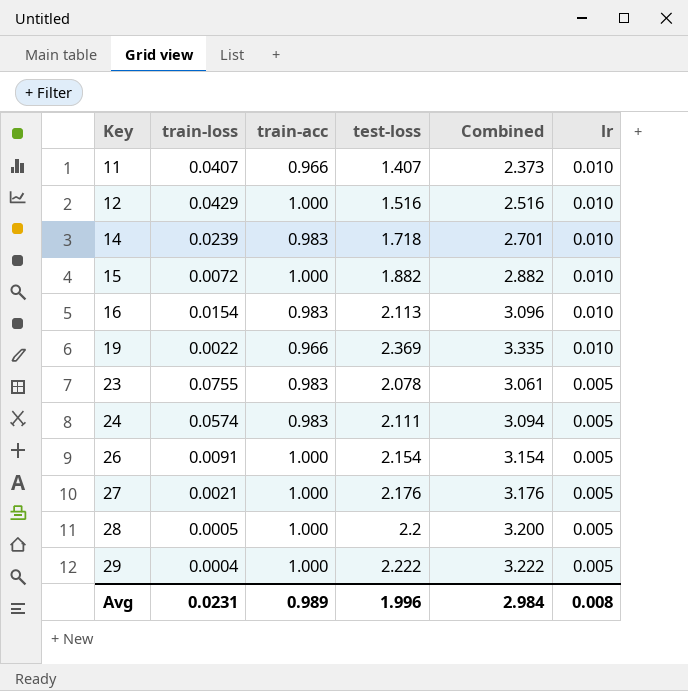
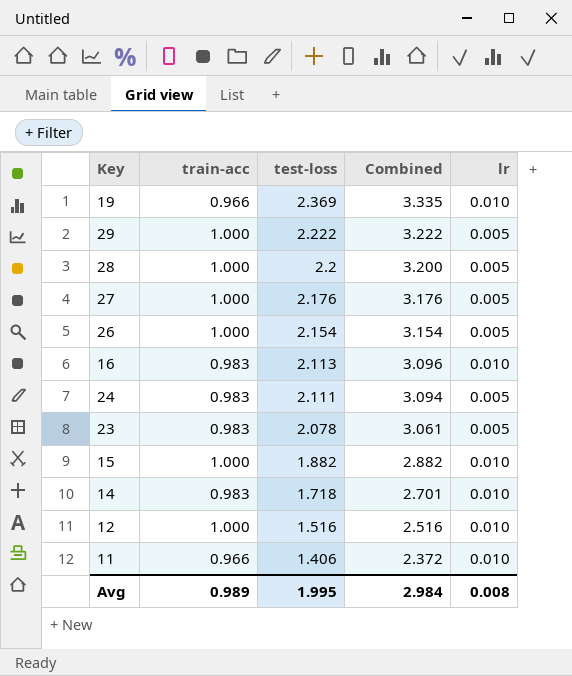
row order: Key ascending -> test-loss descending
column train-loss | position: 2 -> none
11 | test-loss: 1.407 -> 1.406
11 | Combined: 2.373 -> 2.372
Avg | test-loss: 1.996 -> 1.995

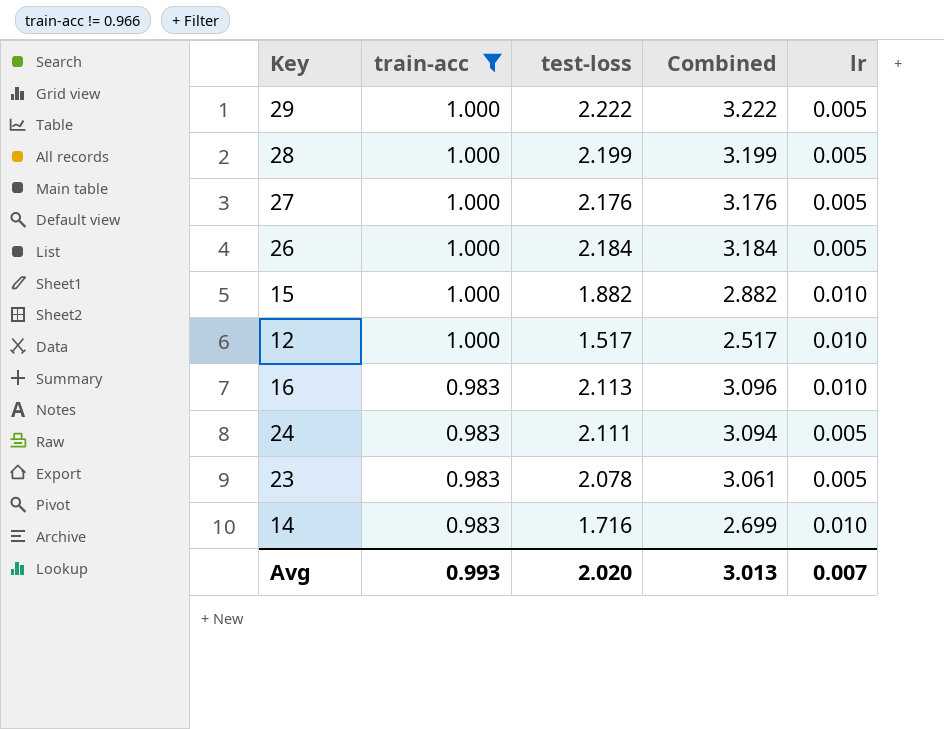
filter: none -> train-acc != 0.966
row order: test-loss descending -> train-acc descending
28 | test-loss: 2.2 -> 2.199
28 | Combined: 3.200 -> 3.199
26 | test-loss: 2.154 -> 2.184
26 | Combined: 3.154 -> 3.184
12 | test-loss: 1.516 -> 1.517
12 | Combined: 2.516 -> 2.517
14 | test-loss: 1.718 -> 1.716
14 | Combined: 2.701 -> 2.699
Avg | train-acc: 0.989 -> 0.993
Avg | test-loss: 1.995 -> 2.020
Avg | Combined: 2.984 -> 3.013
Avg | lr: 0.008 -> 0.007

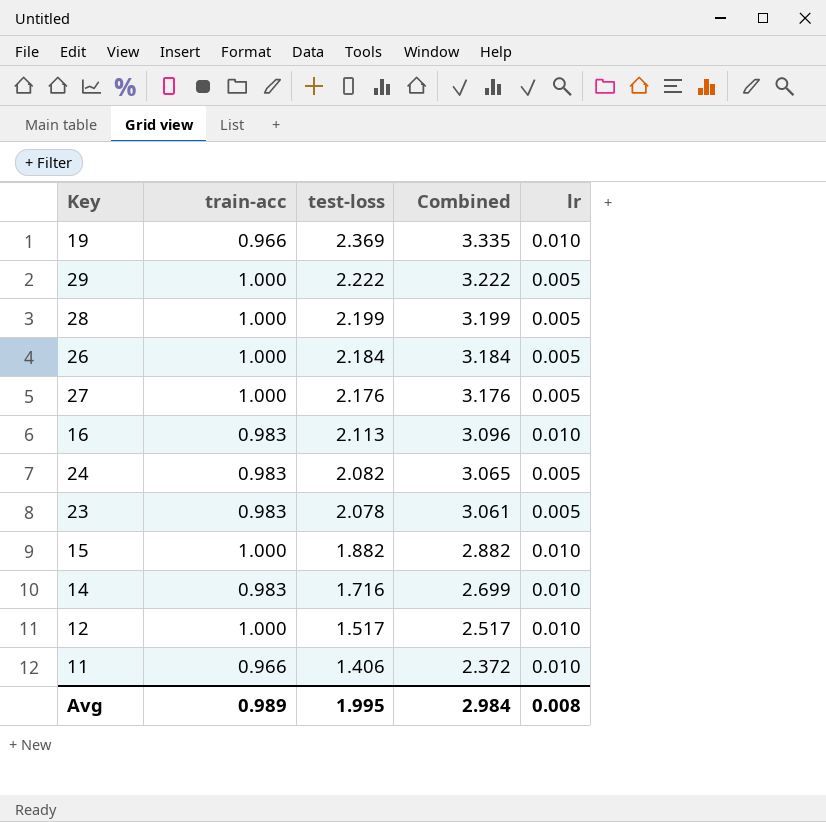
filter: train-acc != 0.966 -> none
row order: train-acc descending -> test-loss descending
24 | test-loss: 2.111 -> 2.082
24 | Combined: 3.094 -> 3.065
Avg | train-acc: 0.993 -> 0.989
Avg | test-loss: 2.020 -> 1.995
Avg | Combined: 3.013 -> 2.984
Avg | lr: 0.007 -> 0.008

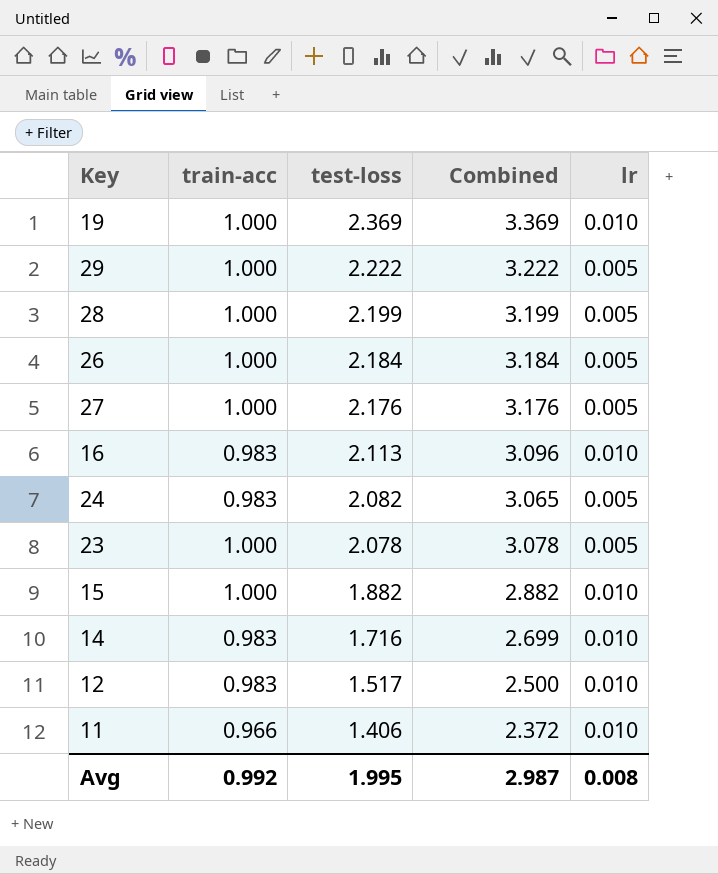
19 | train-acc: 0.966 -> 1.000
19 | Combined: 3.335 -> 3.369
23 | train-acc: 0.983 -> 1.000
23 | Combined: 3.061 -> 3.078
12 | train-acc: 1.000 -> 0.983
12 | Combined: 2.517 -> 2.500
Avg | train-acc: 0.989 -> 0.992
Avg | Combined: 2.984 -> 2.987

